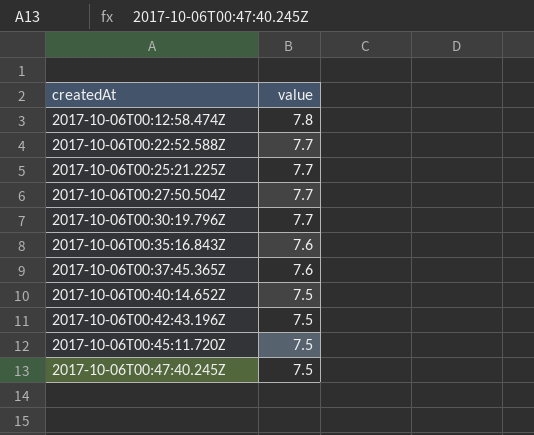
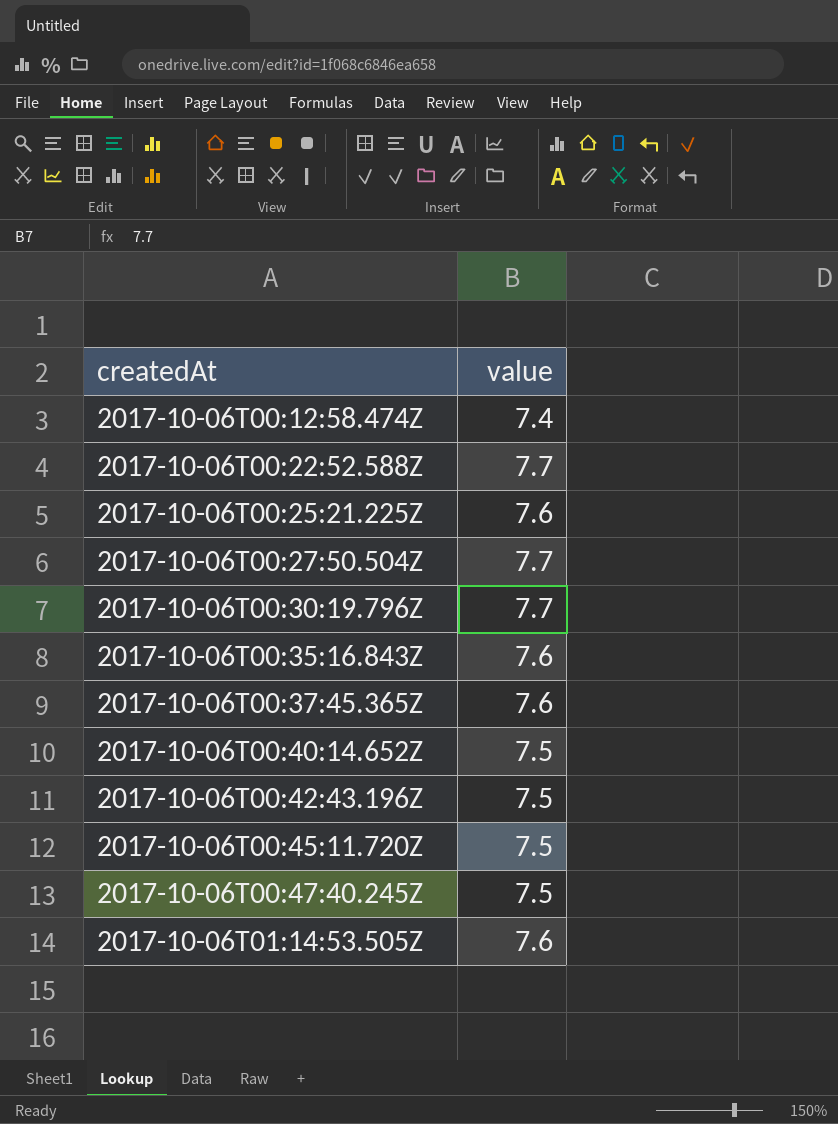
2017-10-06T00:12:58.474Z | value: 7.8 -> 7.4
2017-10-06T00:25:21.225Z | value: 7.7 -> 7.6
row 2017-10-06T01:14:53.505Z: none -> 7.6

